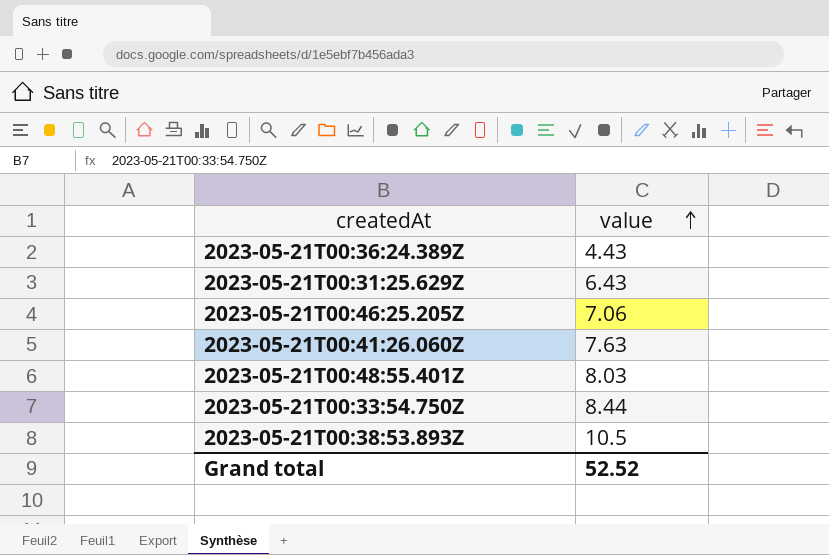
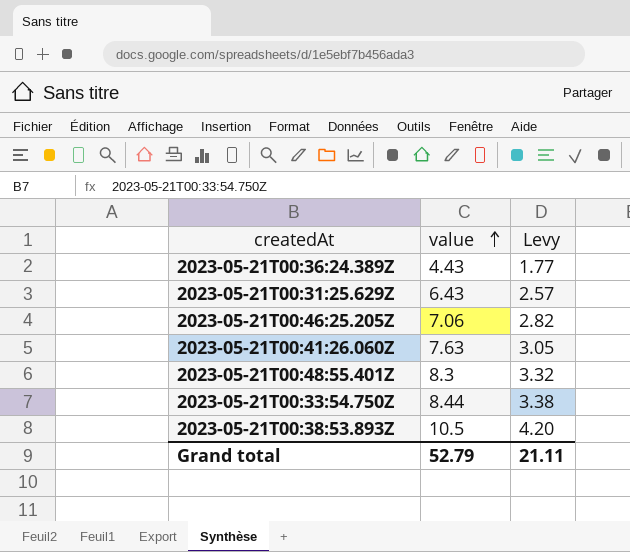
column Levy | formula: none -> [value] * 0.4
2023-05-21T00:48:55.401Z | value: 8.03 -> 8.3
Grand total | value: 52.52 -> 52.79

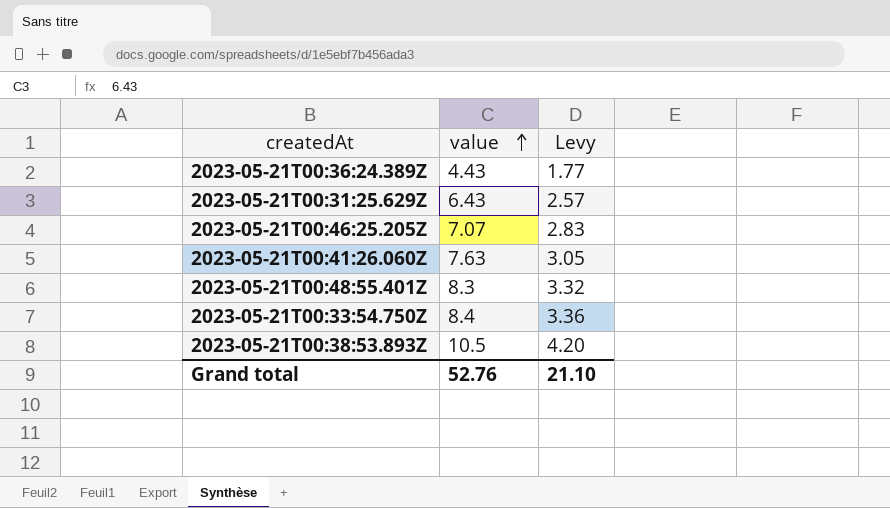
2023-05-21T00:46:25.205Z | value: 7.06 -> 7.07
2023-05-21T00:46:25.205Z | Levy: 2.82 -> 2.83
2023-05-21T00:33:54.750Z | value: 8.44 -> 8.4
2023-05-21T00:33:54.750Z | Levy: 3.38 -> 3.36
Grand total | value: 52.79 -> 52.76
Grand total | Levy: 21.11 -> 21.10

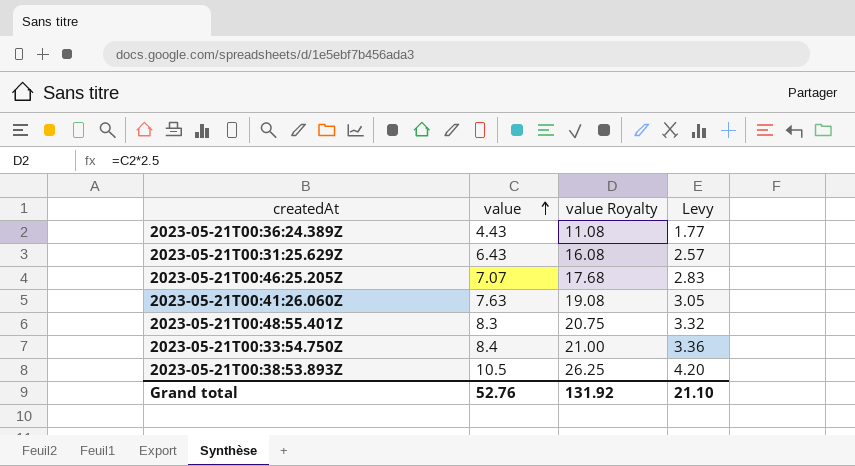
column value Royalty | formula: none -> [value] * 2.5

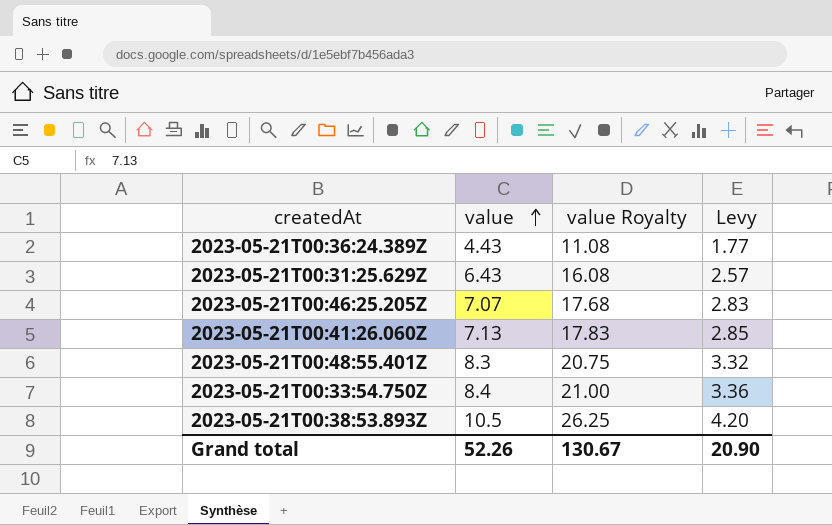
2023-05-21T00:41:26.060Z | value: 7.63 -> 7.13
2023-05-21T00:41:26.060Z | value Royalty: 19.08 -> 17.83
2023-05-21T00:41:26.060Z | Levy: 3.05 -> 2.85
Grand total | value: 52.76 -> 52.26
Grand total | value Royalty: 131.92 -> 130.67
Grand total | Levy: 21.10 -> 20.90

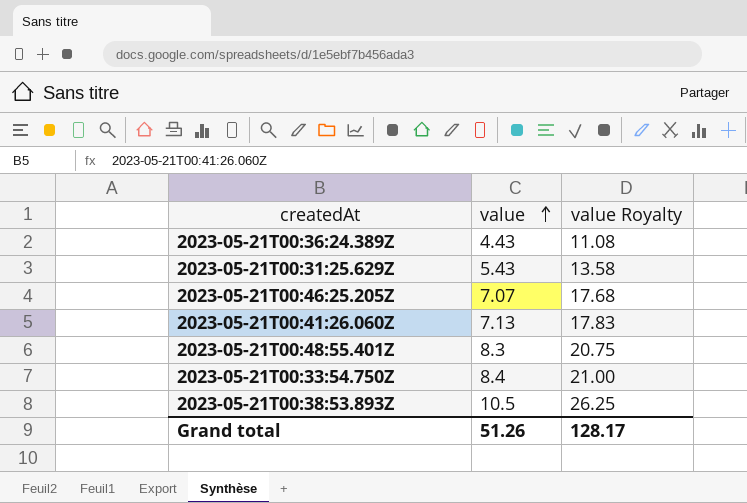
column Levy | formula: [value] * 0.4 -> none
2023-05-21T00:31:25.629Z | value: 6.43 -> 5.43
2023-05-21T00:31:25.629Z | value Royalty: 16.08 -> 13.58
Grand total | value: 52.26 -> 51.26
Grand total | value Royalty: 130.67 -> 128.17

